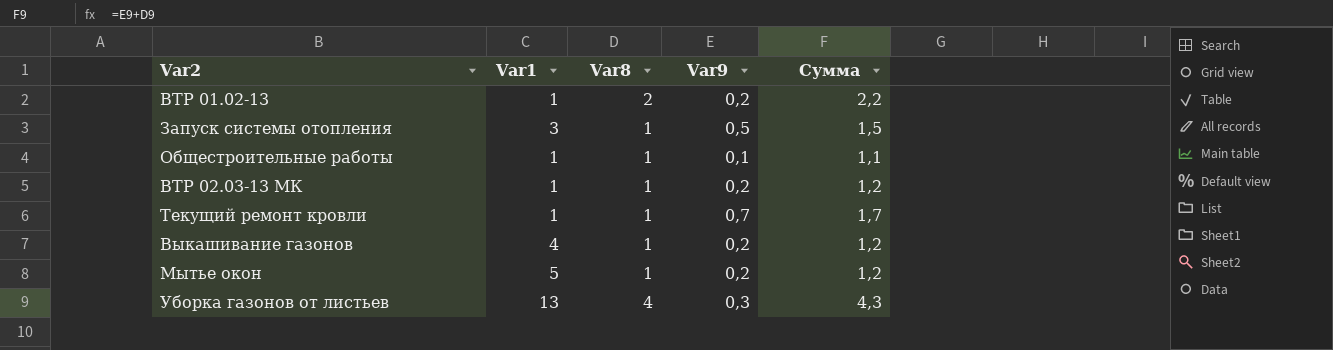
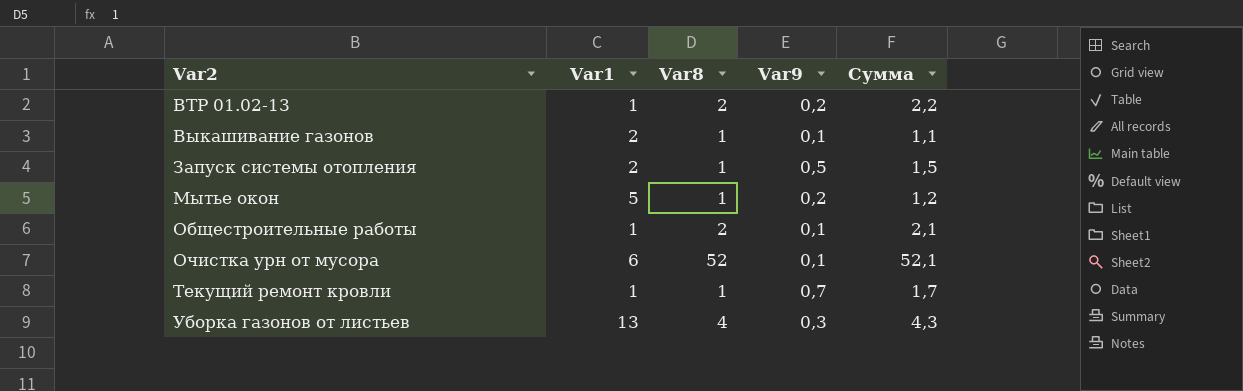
row order: none -> Var2 ascending
row ВТР 02.03-13 МК: 1 | 1 | 0,2 | 1,2 -> none
Выкашивание газонов | Var1: 4 -> 2
Выкашивание газонов | Var9: 0,2 -> 0,1
Выкашивание газонов | Сумма: 1,2 -> 1,1
Запуск системы отопления | Var1: 3 -> 2
Общестроительные работы | Var8: 1 -> 2
Общестроительные работы | Сумма: 1,1 -> 2,1
row Очистка урн от мусора: none -> 6 | 52 | 0,1 | 52,1

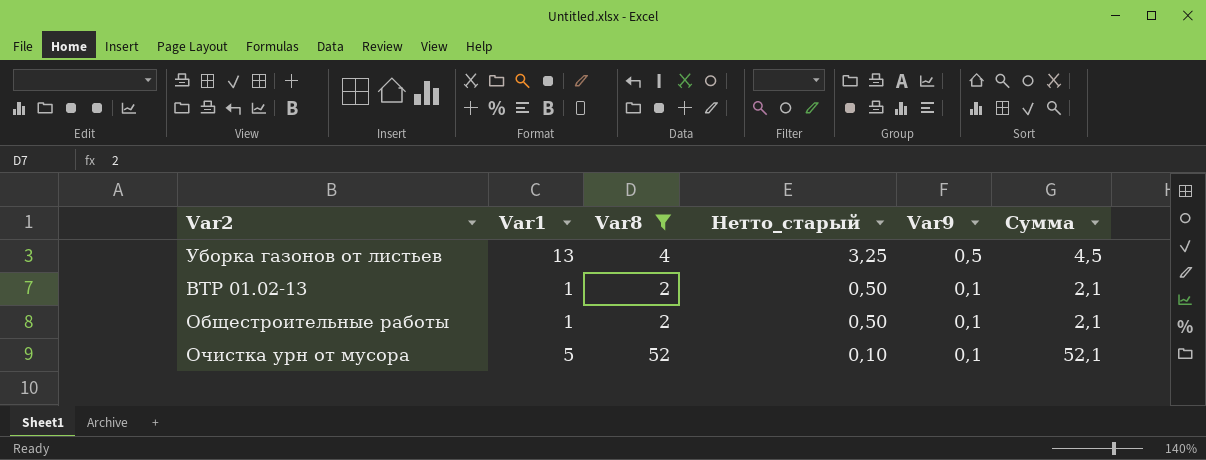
filter: none -> Var8 != 1
row order: Var2 ascending -> Нетто_старый descending
column Нетто_старый | formula: none -> [Var1] / [Var8]
Уборка газонов от листьев | Var9: 0,3 -> 0,5
Уборка газонов от листьев | Сумма: 4,3 -> 4,5
ВТР 01.02-13 | Var9: 0,2 -> 0,1
ВТР 01.02-13 | Сумма: 2,2 -> 2,1
Очистка урн от мусора | Var1: 6 -> 5

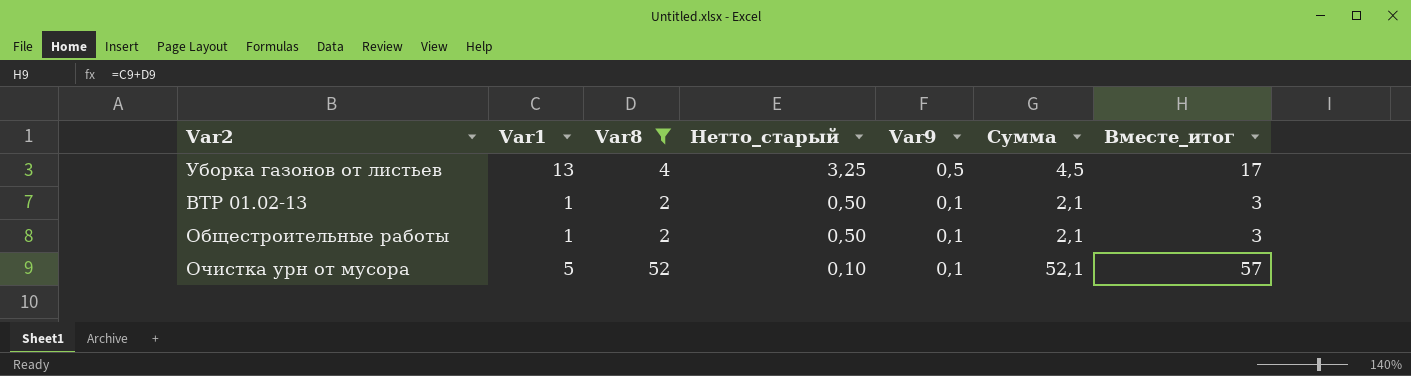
column Вместе_итог | formula: none -> [Var1] + [Var8]

